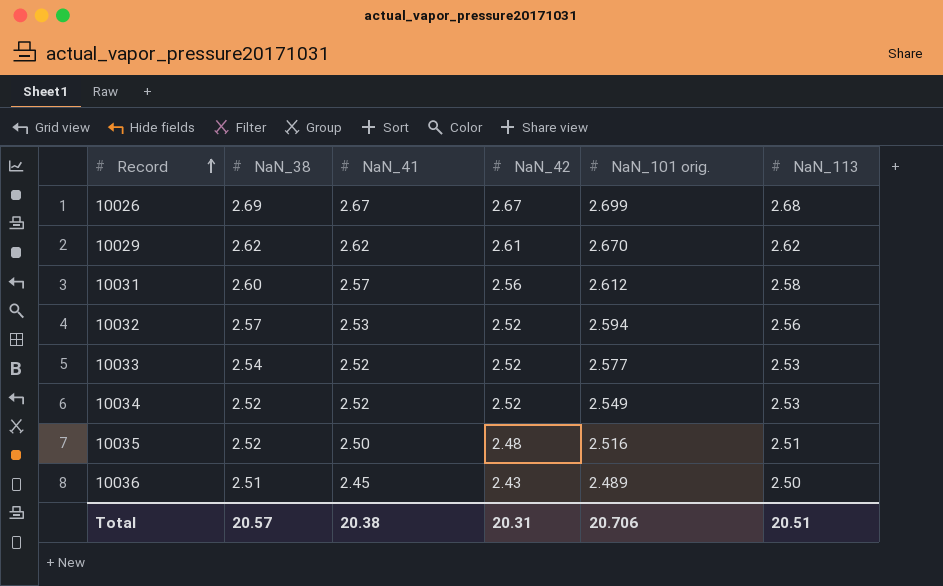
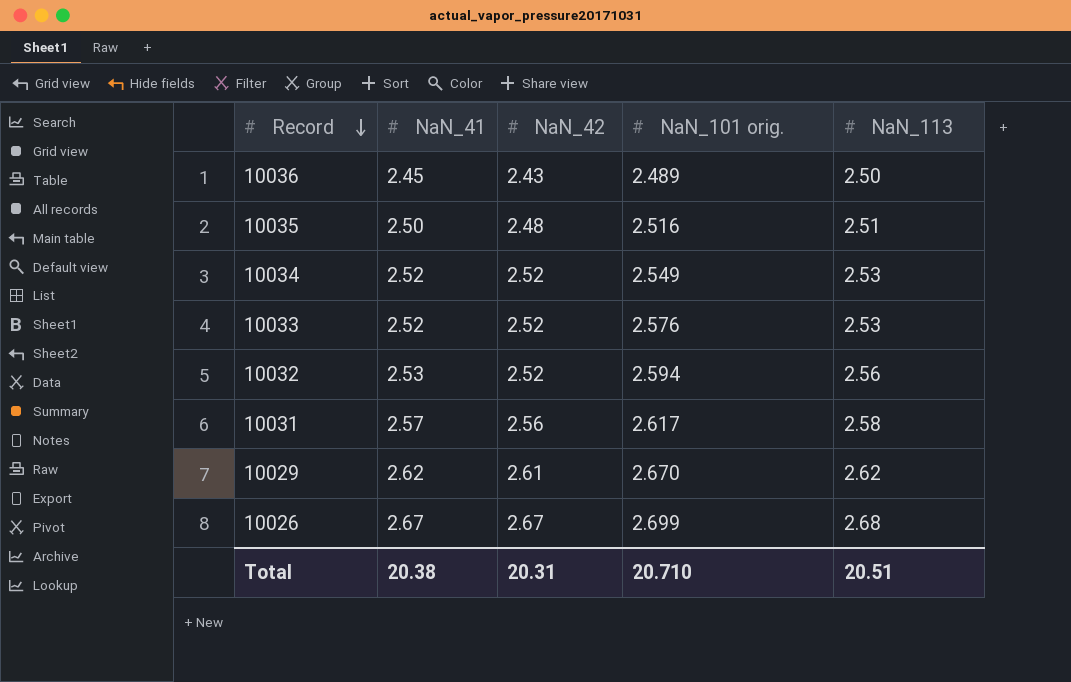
row order: Record ascending -> Record descending
column NaN_38 | position: 2 -> none
10033 | NaN_101 orig.: 2.577 -> 2.576
10031 | NaN_101 orig.: 2.612 -> 2.617
Total | NaN_101 orig.: 20.706 -> 20.710

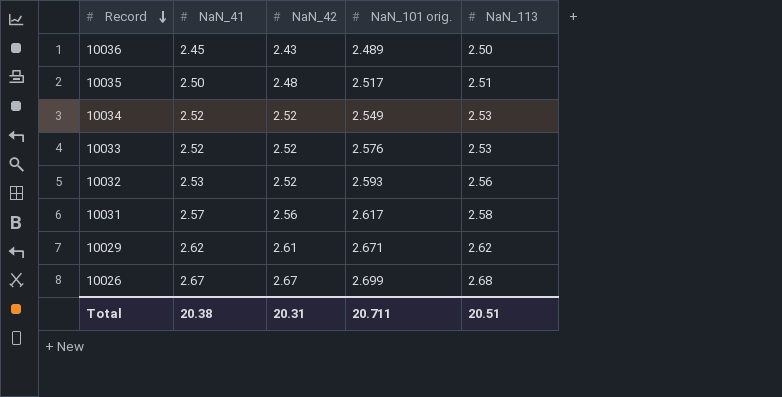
10035 | NaN_101 orig.: 2.516 -> 2.517
10032 | NaN_101 orig.: 2.594 -> 2.593
10029 | NaN_101 orig.: 2.670 -> 2.671
Total | NaN_101 orig.: 20.710 -> 20.711

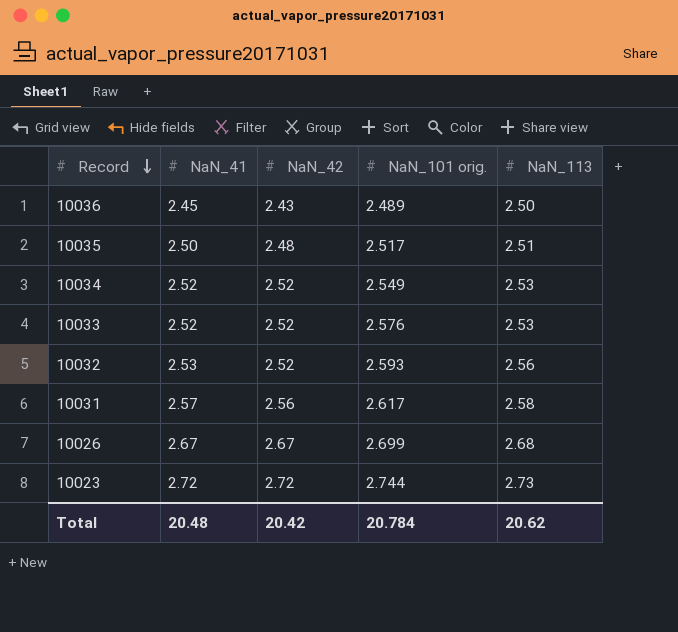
row 10029: 2.62 | 2.61 | 2.671 | 2.62 -> none
row 10023: none -> 2.72 | 2.72 | 2.744 | 2.73
Total | NaN_41: 20.38 -> 20.48
Total | NaN_42: 20.31 -> 20.42
Total | NaN_101 orig.: 20.711 -> 20.784
Total | NaN_113: 20.51 -> 20.62

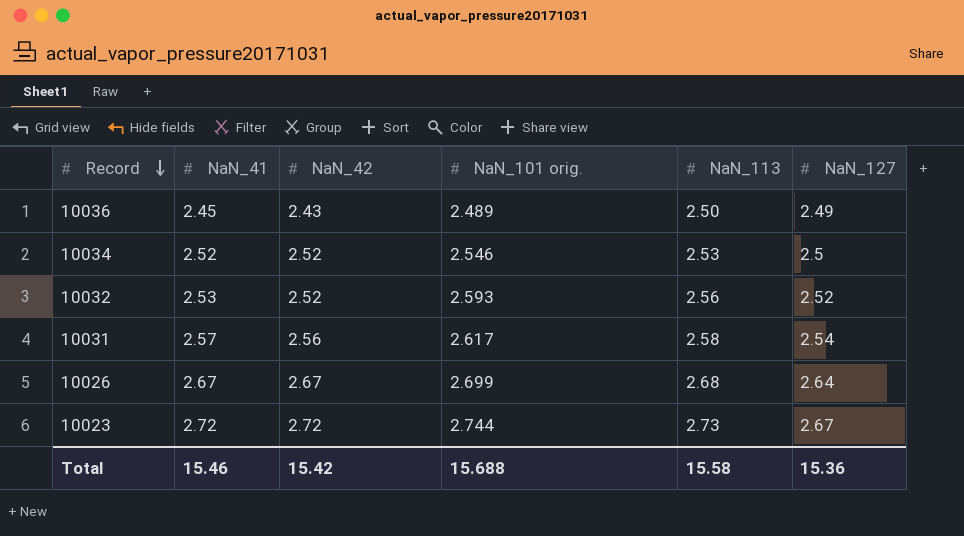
column NaN_127 | position: none -> 6
row 10035: 2.50 | 2.48 | 2.517 | 2.51 -> none
row 10033: 2.52 | 2.52 | 2.576 | 2.53 -> none
10034 | NaN_101 orig.: 2.549 -> 2.546
Total | NaN_41: 20.48 -> 15.46
Total | NaN_42: 20.42 -> 15.42
Total | NaN_101 orig.: 20.784 -> 15.688
Total | NaN_113: 20.62 -> 15.58

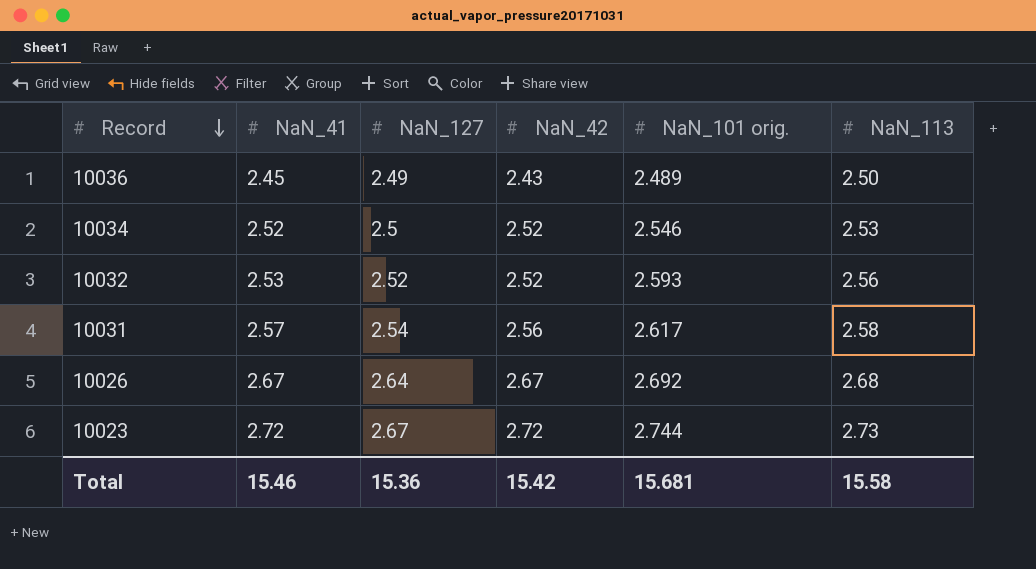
column NaN_127 | position: 6 -> 3
10026 | NaN_101 orig.: 2.699 -> 2.692
Total | NaN_101 orig.: 15.688 -> 15.681

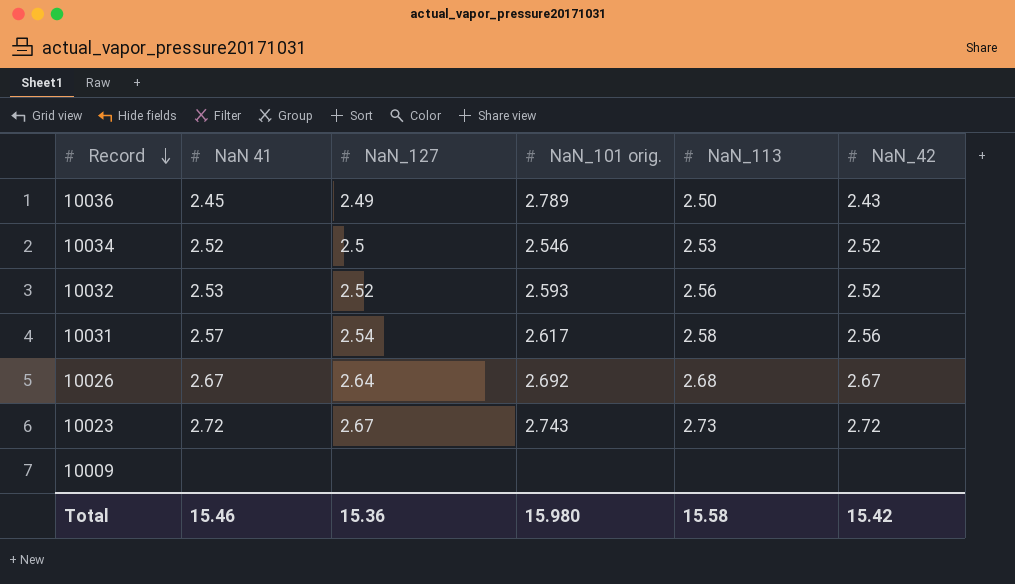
column name: NaN_41 -> NaN 41
column NaN_42 | position: 4 -> 6
10036 | NaN_101 orig.: 2.489 -> 2.789
10023 | NaN_101 orig.: 2.744 -> 2.743
row 10009: none -> none | none | none | none | none
Total | NaN_101 orig.: 15.681 -> 15.980

